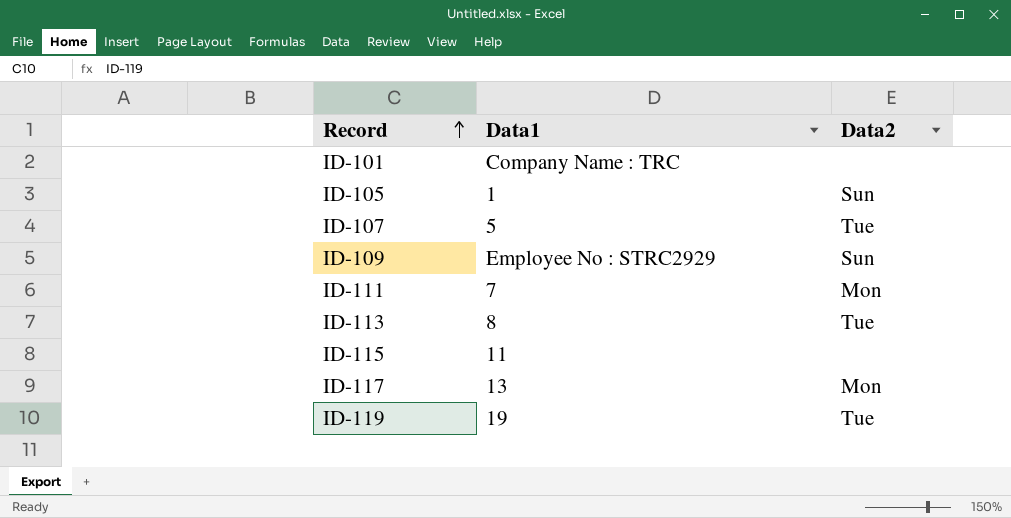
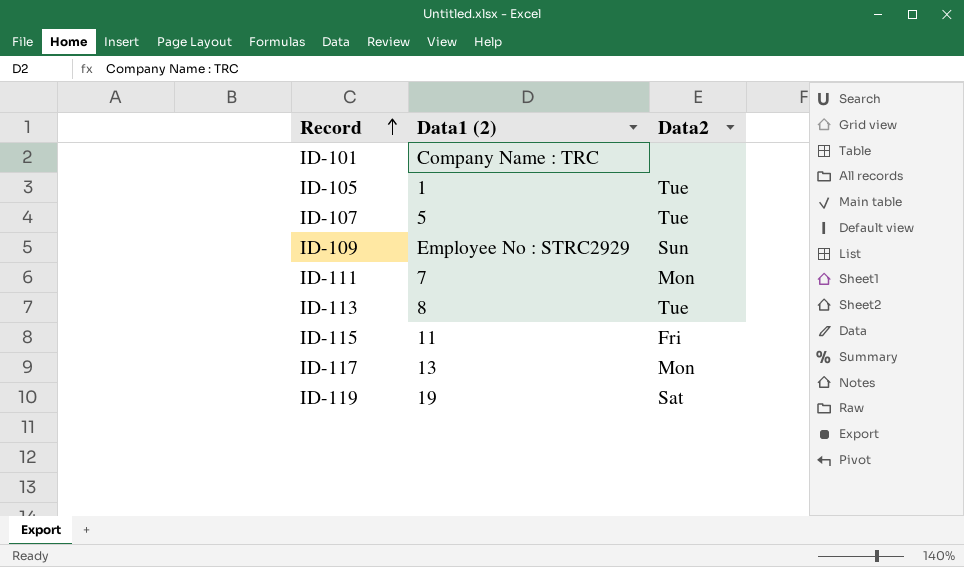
column name: Data1 -> Data1 (2)
ID-105 | Data2: Sun -> Tue
ID-115 | Data2: none -> Fri
ID-119 | Data2: Tue -> Sat

